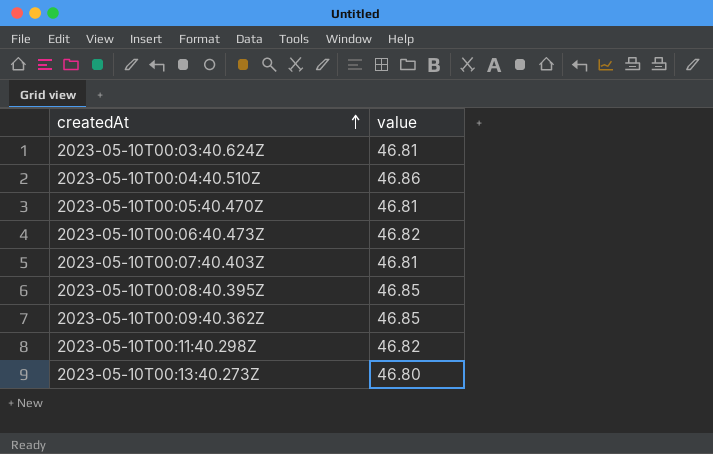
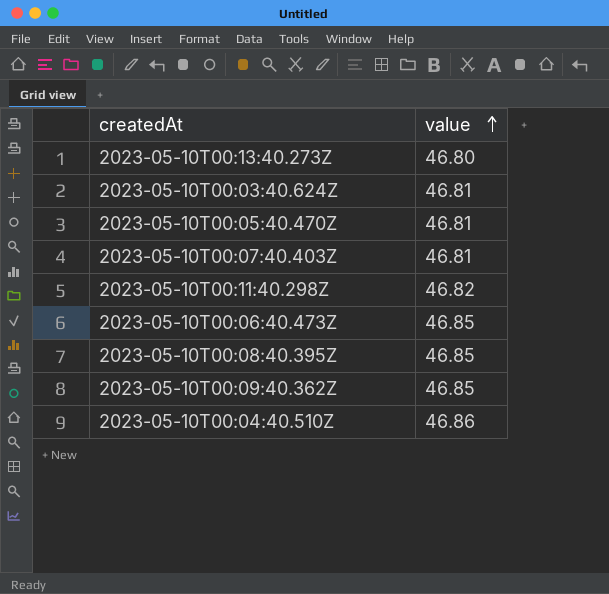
row order: createdAt ascending -> value ascending
2023-05-10T00:06:40.473Z | value: 46.82 -> 46.85

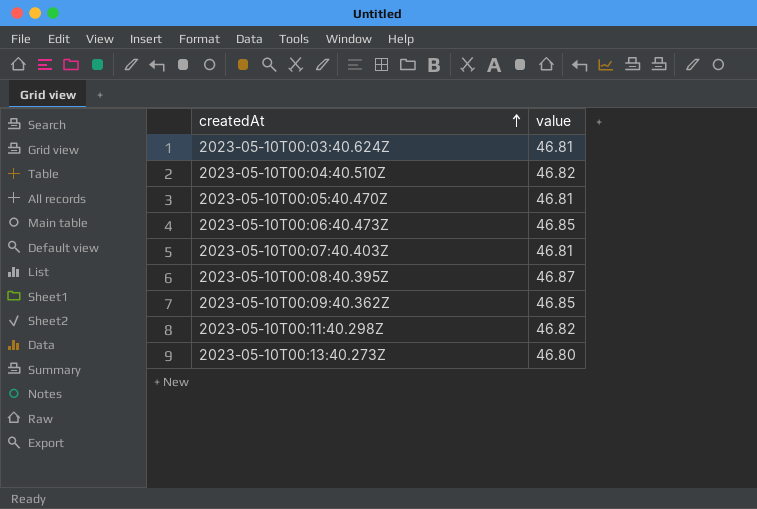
row order: value ascending -> createdAt ascending
2023-05-10T00:04:40.510Z | value: 46.86 -> 46.82
2023-05-10T00:08:40.395Z | value: 46.85 -> 46.87

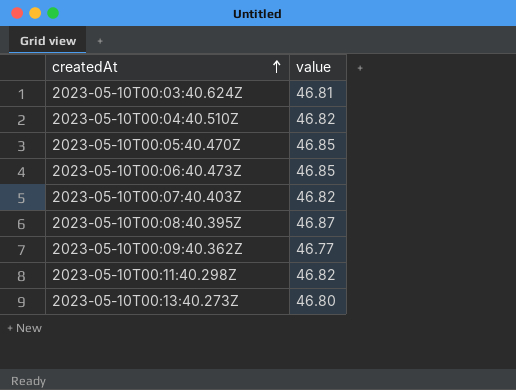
2023-05-10T00:05:40.470Z | value: 46.81 -> 46.85
2023-05-10T00:07:40.403Z | value: 46.81 -> 46.82
2023-05-10T00:09:40.362Z | value: 46.85 -> 46.77

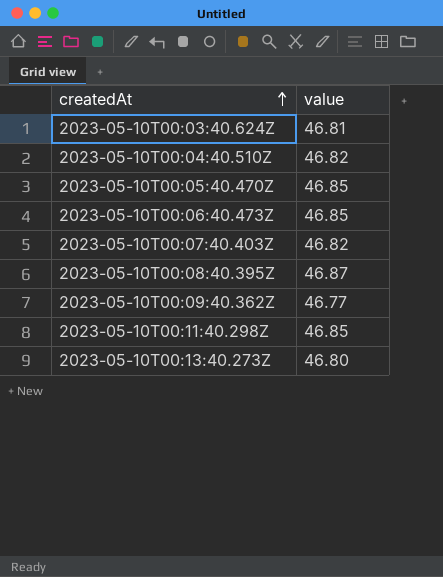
2023-05-10T00:11:40.298Z | value: 46.82 -> 46.85

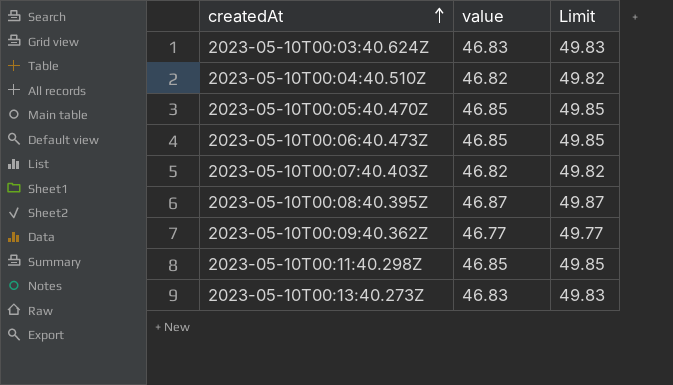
column Limit | formula: none -> [value] + 3
2023-05-10T00:03:40.624Z | value: 46.81 -> 46.83
2023-05-10T00:13:40.273Z | value: 46.80 -> 46.83

